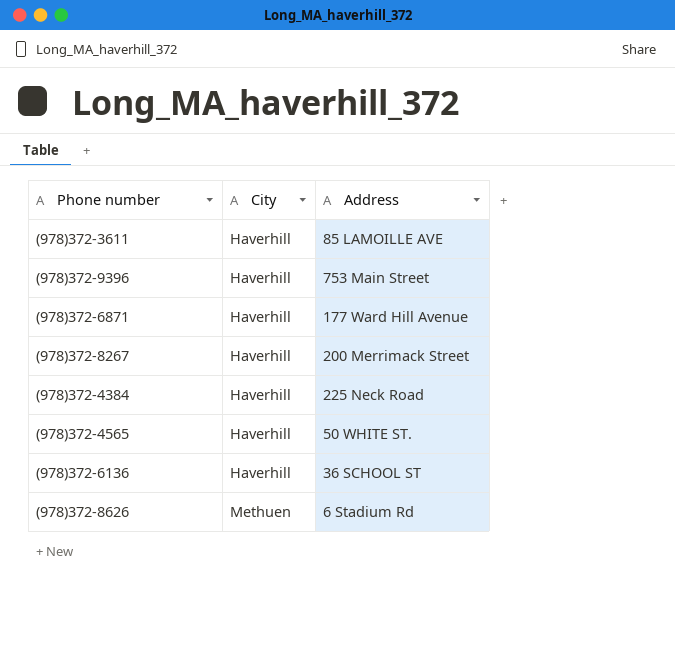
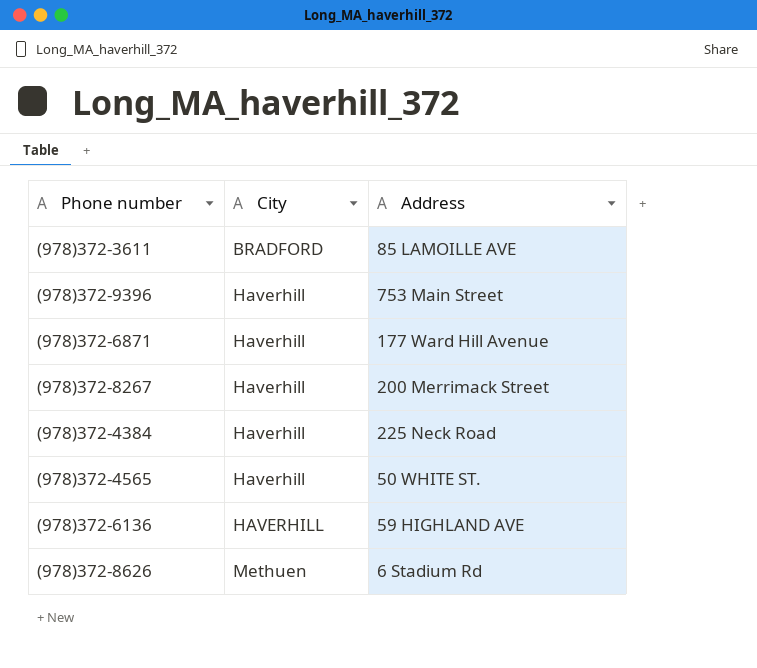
(978)372-3611 | City: Haverhill -> BRADFORD
(978)372-6136 | City: Haverhill -> HAVERHILL
(978)372-6136 | Address: 36 SCHOOL ST -> 59 HIGHLAND AVE

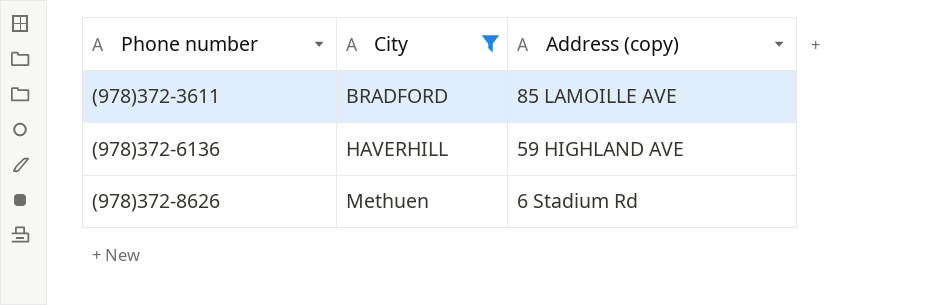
filter: none -> City != Haverhill
column name: Address -> Address (copy)

